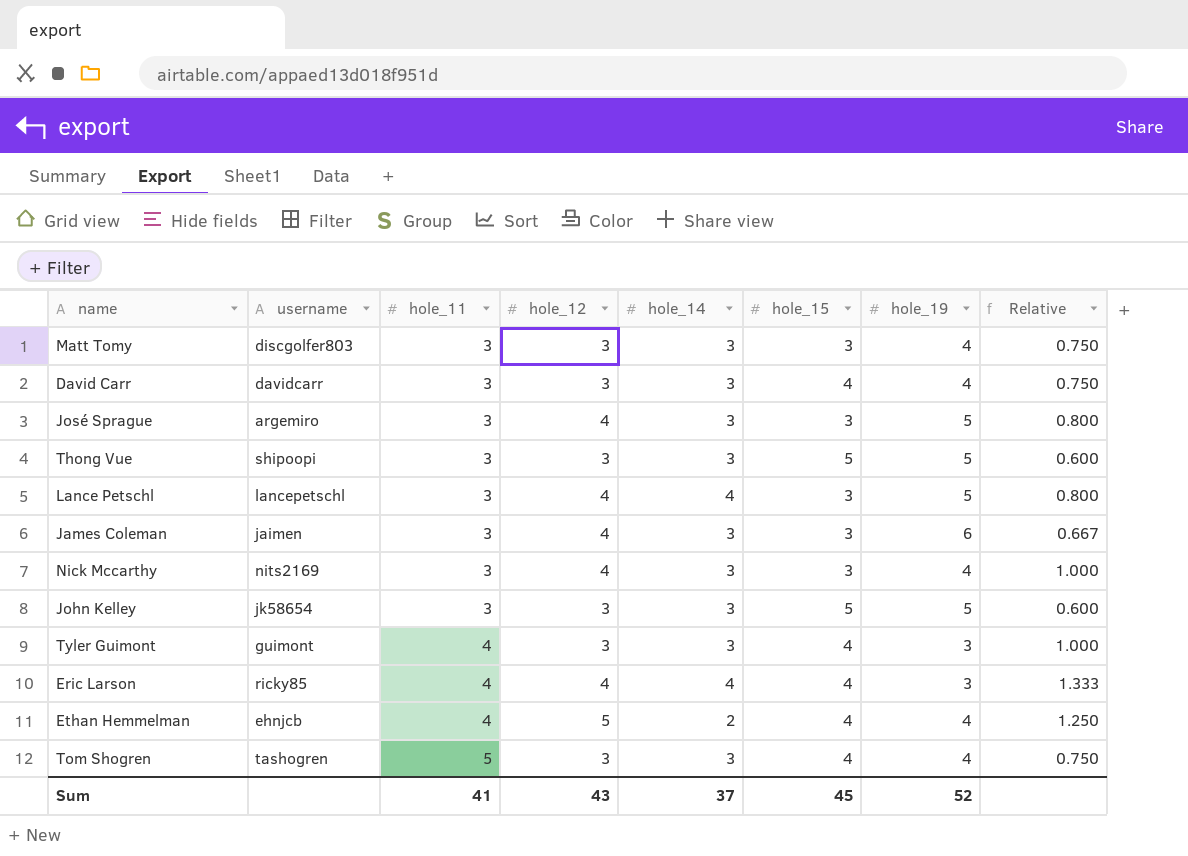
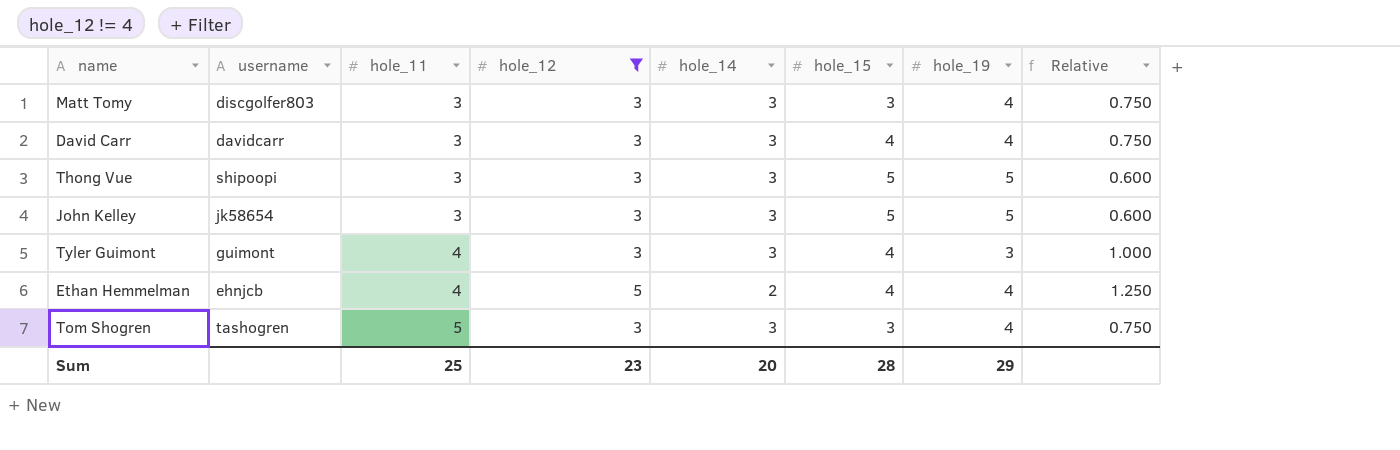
filter: none -> hole_12 != 4
Tom Shogren | hole_15: 4 -> 3
Sum | hole_11: 41 -> 25
Sum | hole_12: 43 -> 23
Sum | hole_14: 37 -> 20
Sum | hole_15: 45 -> 28
Sum | hole_19: 52 -> 29

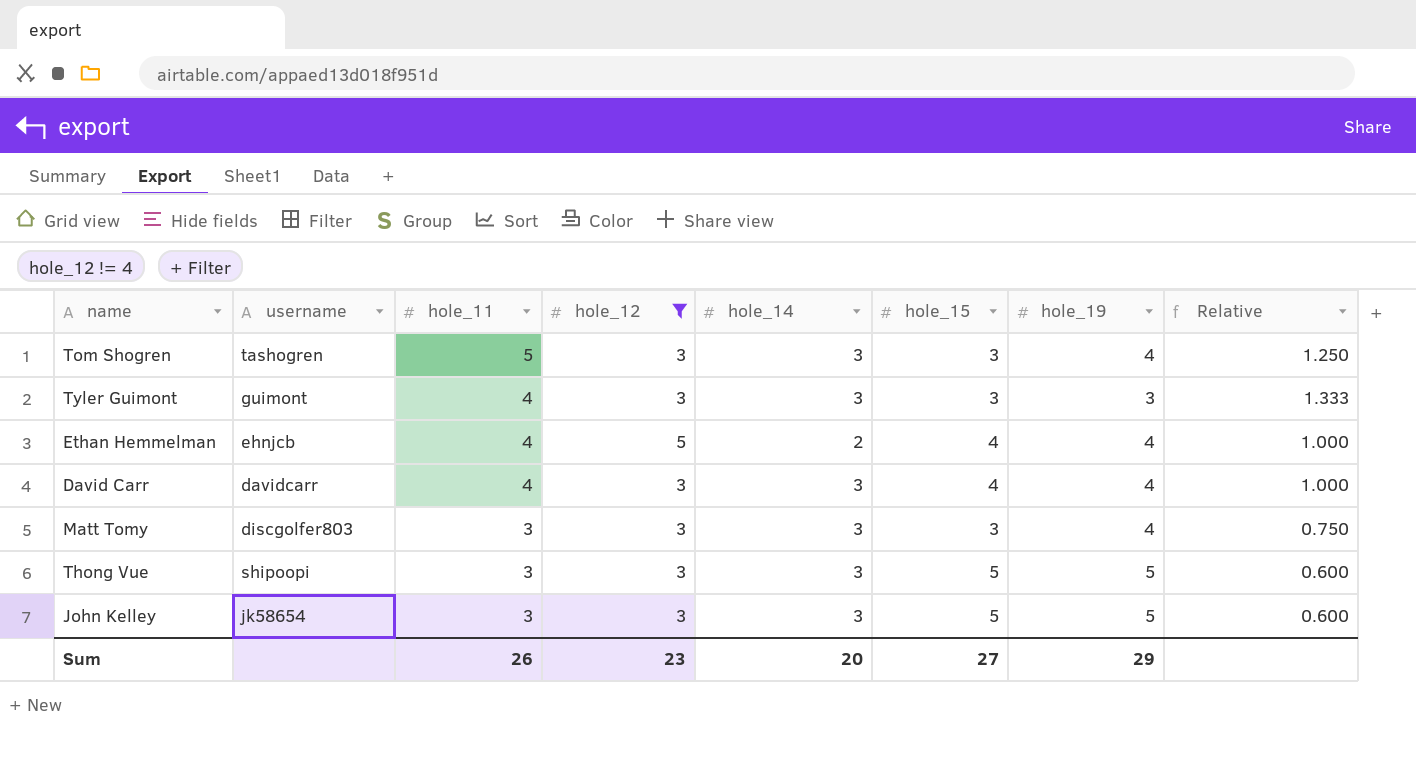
row order: hole_11 ascending -> hole_11 descending
column Relative | formula: [hole_12] / [hole_19] -> [hole_11] / [hole_19]
Tyler Guimont | hole_15: 4 -> 3
David Carr | hole_11: 3 -> 4
Sum | hole_11: 25 -> 26
Sum | hole_15: 28 -> 27

